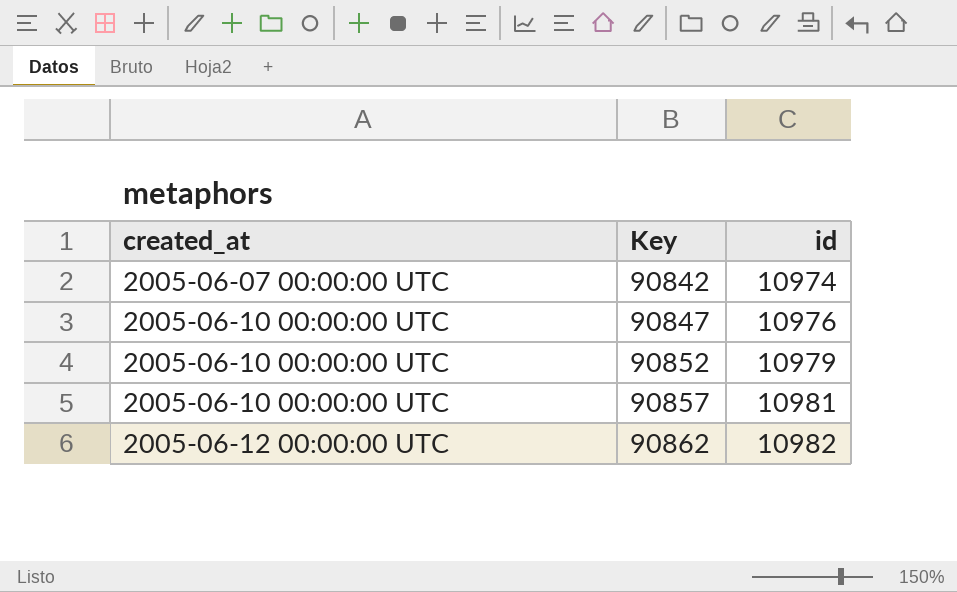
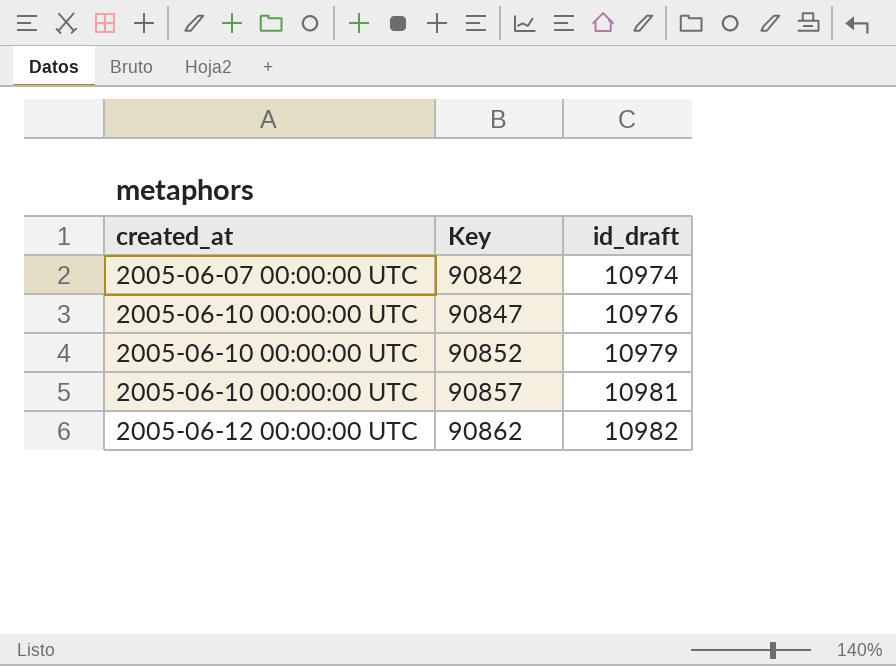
column name: id -> id_draft

